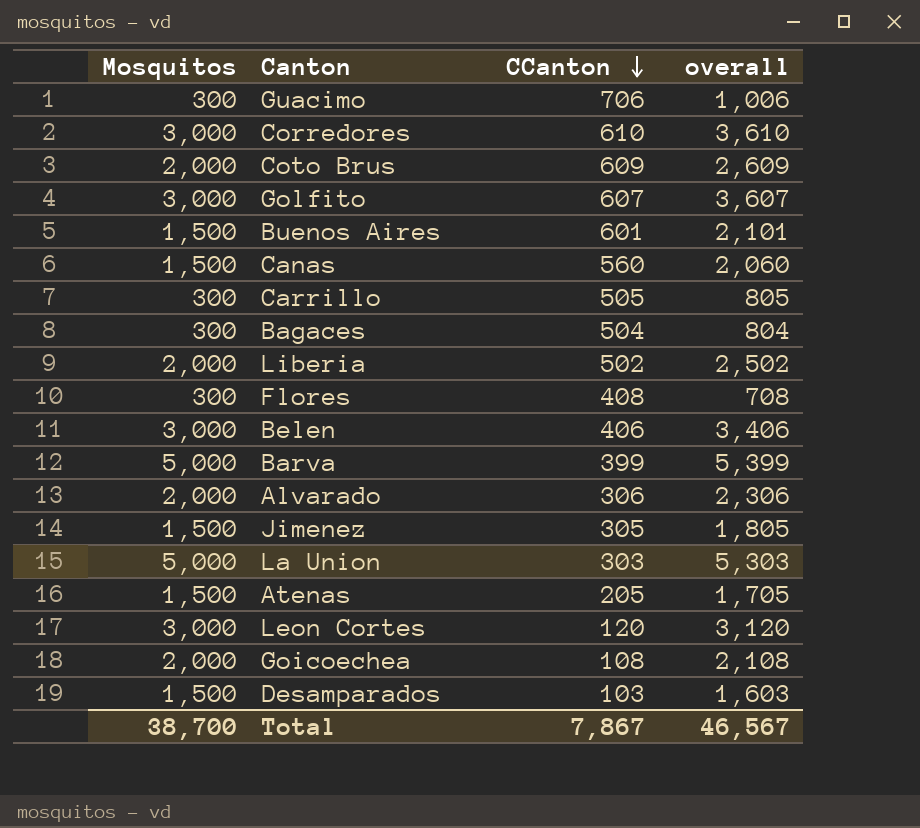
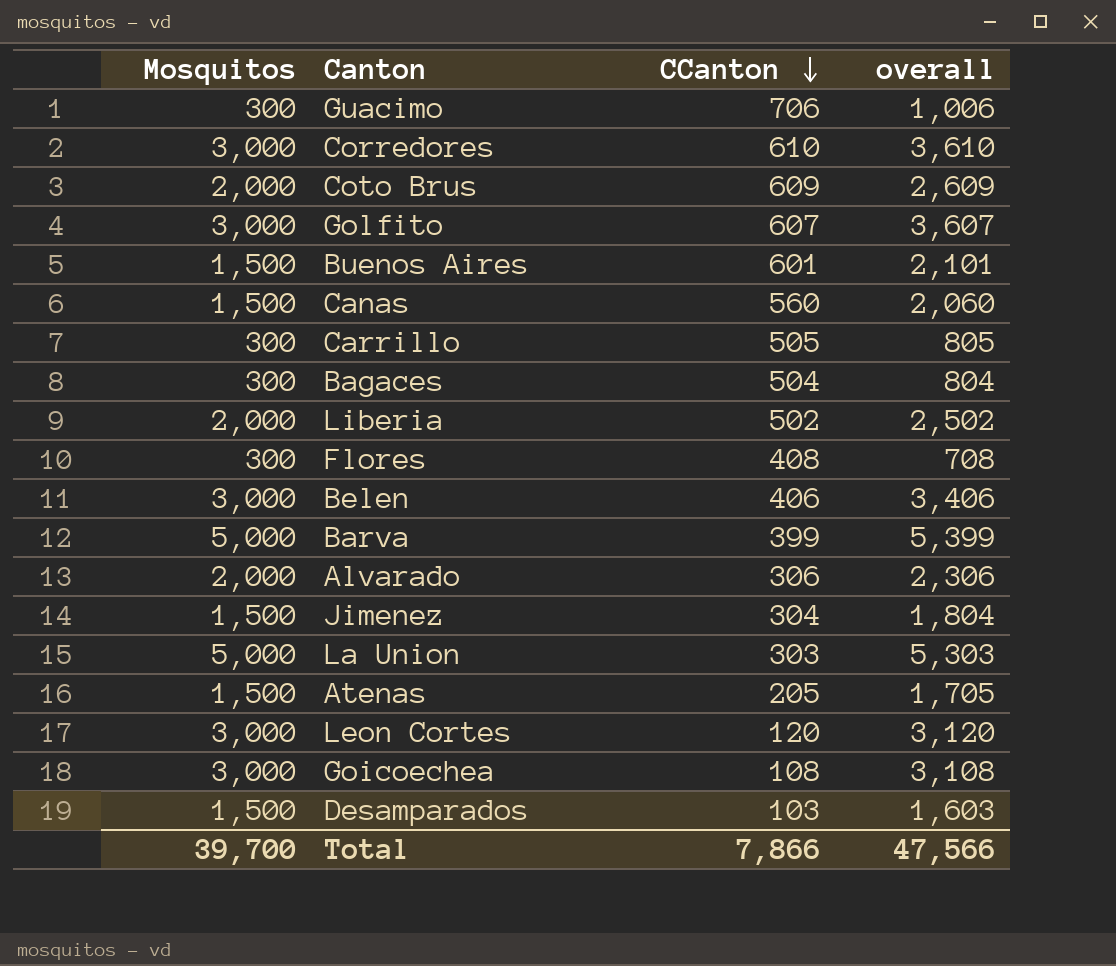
Jimenez | CCanton: 305 -> 304
Jimenez | overall: 1,805 -> 1,804
Goicoechea | Mosquitos: 2,000 -> 3,000
Goicoechea | overall: 2,108 -> 3,108
Total | Mosquitos: 38,700 -> 39,700
Total | CCanton: 7,867 -> 7,866
Total | overall: 46,567 -> 47,566

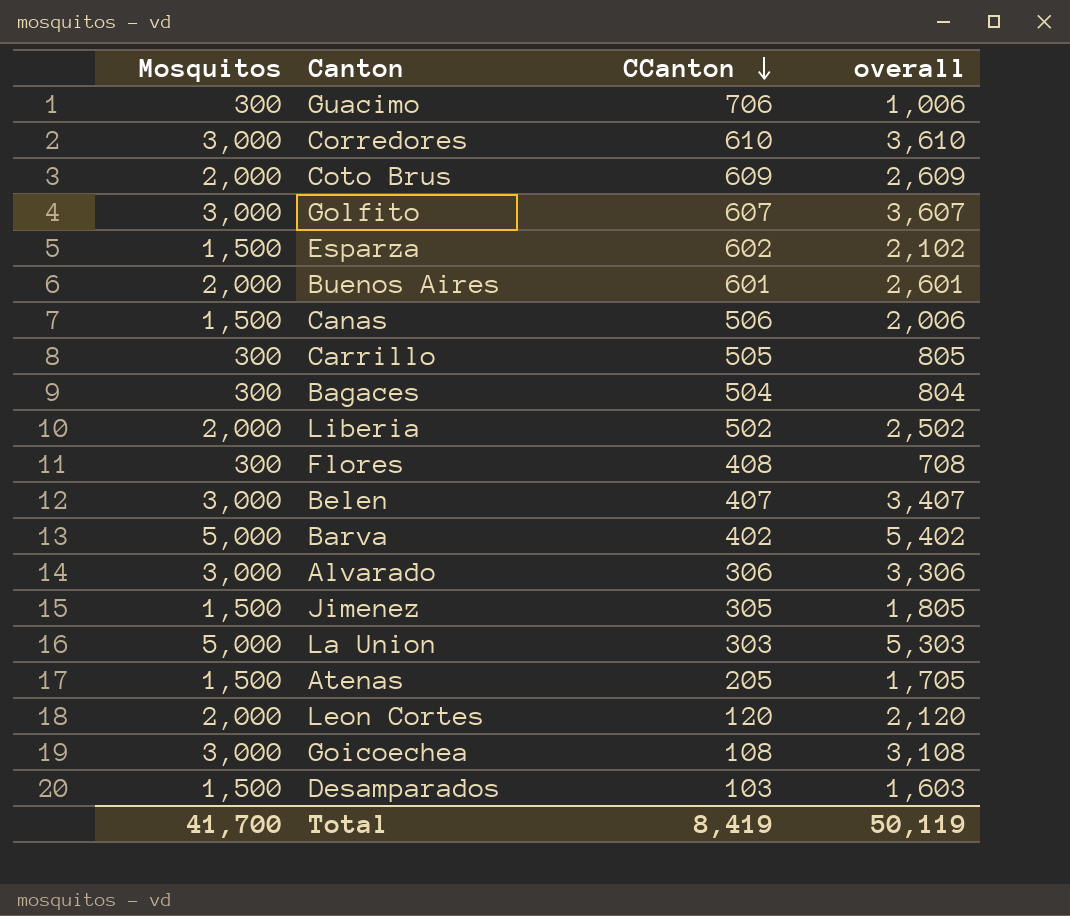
row Esparza: none -> 1,500 | 602 | 2,102
Buenos Aires | Mosquitos: 1,500 -> 2,000
Buenos Aires | overall: 2,101 -> 2,601
Canas | CCanton: 560 -> 506
Canas | overall: 2,060 -> 2,006
Belen | CCanton: 406 -> 407
Belen | overall: 3,406 -> 3,407
Barva | CCanton: 399 -> 402
Barva | overall: 5,399 -> 5,402
Alvarado | Mosquitos: 2,000 -> 3,000
Alvarado | overall: 2,306 -> 3,306
Jimenez | CCanton: 304 -> 305
Jimenez | overall: 1,804 -> 1,805
Leon Cortes | Mosquitos: 3,000 -> 2,000
Leon Cortes | overall: 3,120 -> 2,120
Total | Mosquitos: 39,700 -> 41,700
Total | CCanton: 7,866 -> 8,419
Total | overall: 47,566 -> 50,119

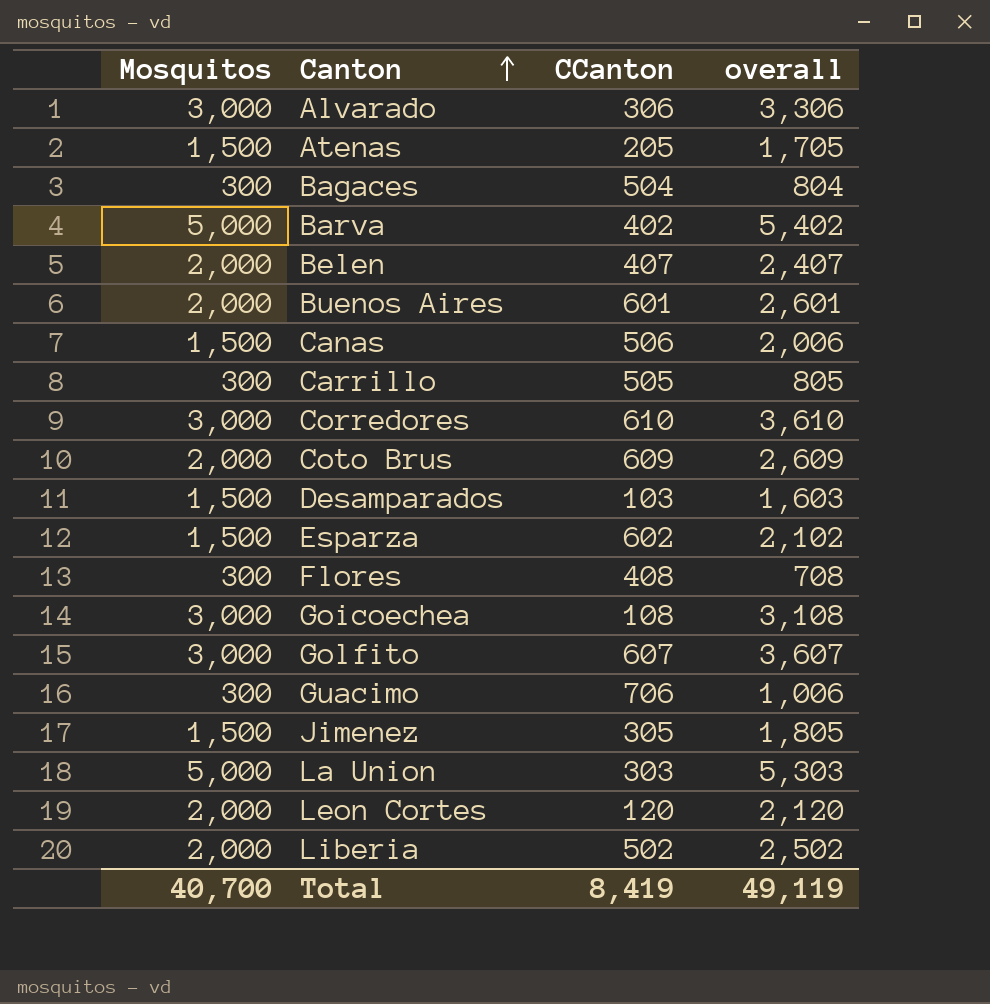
row order: CCanton descending -> Canton ascending
Belen | Mosquitos: 3,000 -> 2,000
Belen | overall: 3,407 -> 2,407
Total | Mosquitos: 41,700 -> 40,700
Total | overall: 50,119 -> 49,119

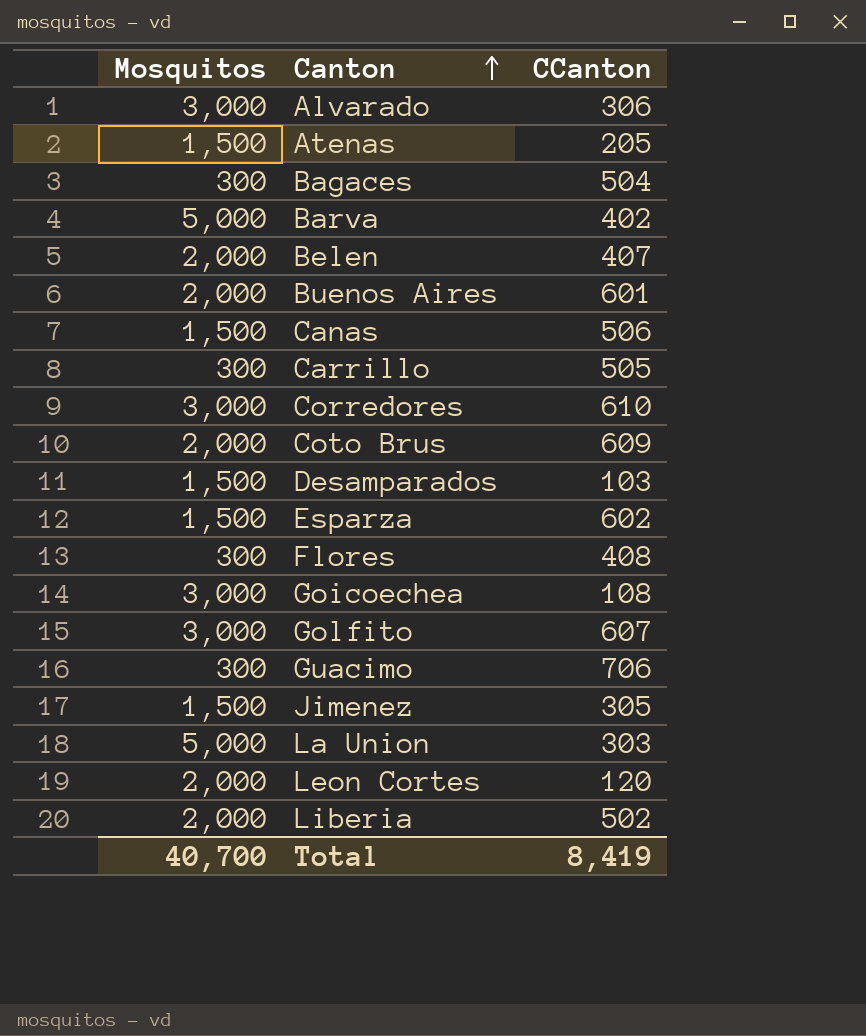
column overall | formula: [Mosquitos] + [CCanton] -> none

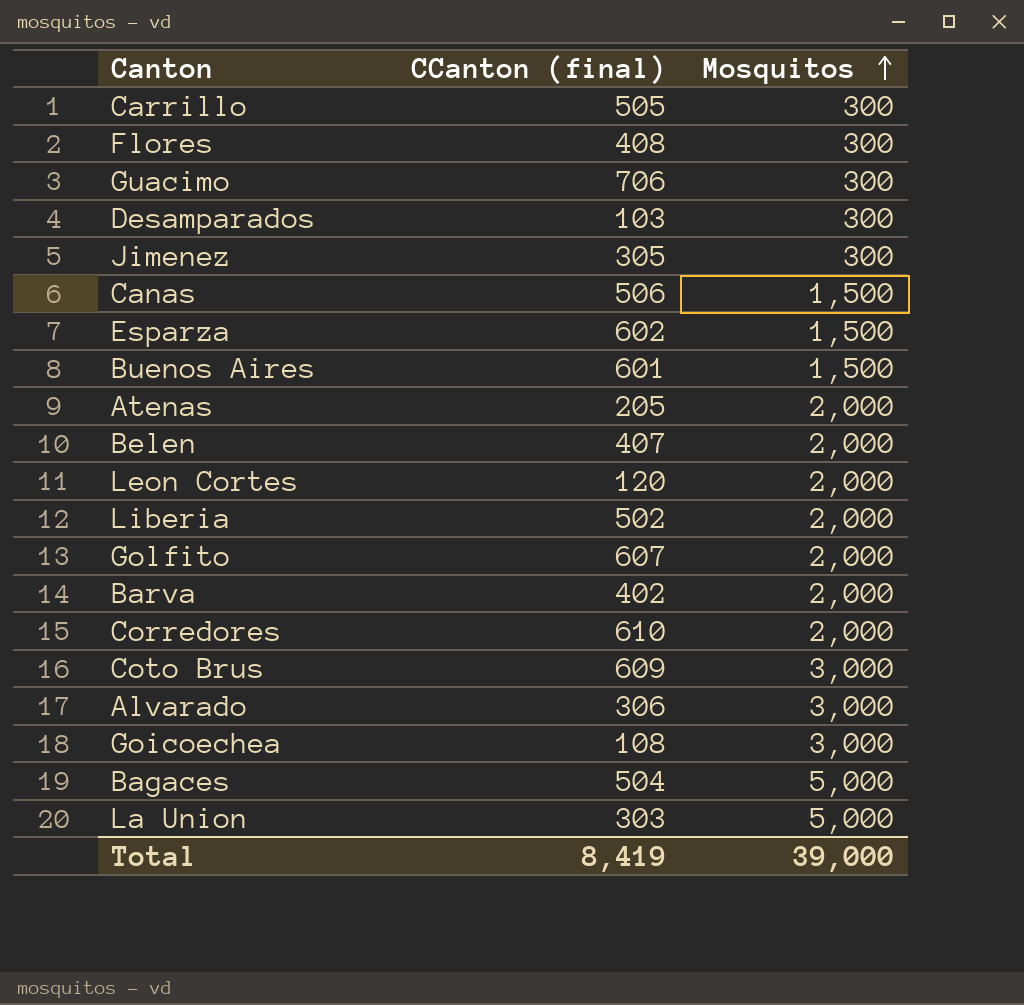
row order: Canton ascending -> Mosquitos ascending
column name: CCanton -> CCanton (final)
column Mosquitos | position: 1 -> 3
Desamparados | Mosquitos: 1,500 -> 300
Jimenez | Mosquitos: 1,500 -> 300
Buenos Aires | Mosquitos: 2,000 -> 1,500
Atenas | Mosquitos: 1,500 -> 2,000
Golfito | Mosquitos: 3,000 -> 2,000
Barva | Mosquitos: 5,000 -> 2,000
Corredores | Mosquitos: 3,000 -> 2,000
Coto Brus | Mosquitos: 2,000 -> 3,000
Bagaces | Mosquitos: 300 -> 5,000
Total | Mosquitos: 40,700 -> 39,000

